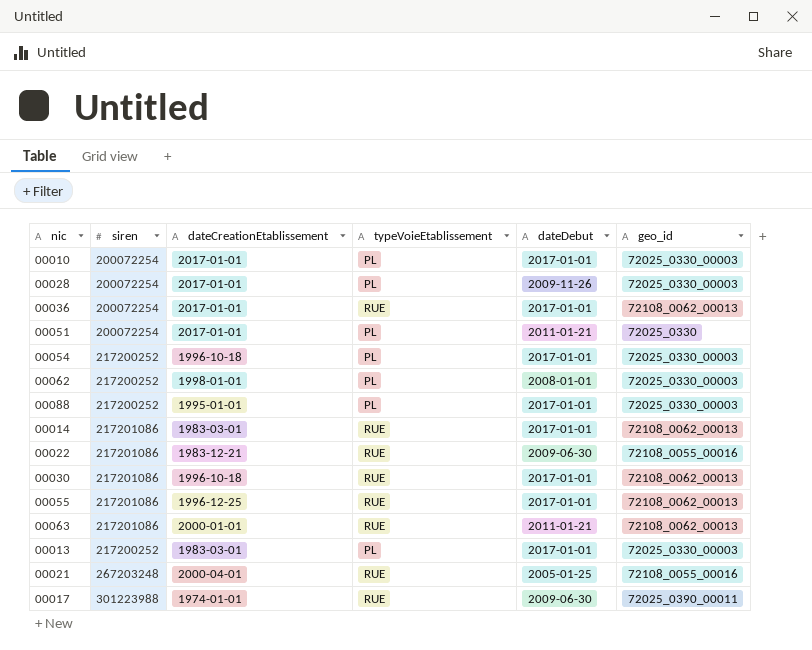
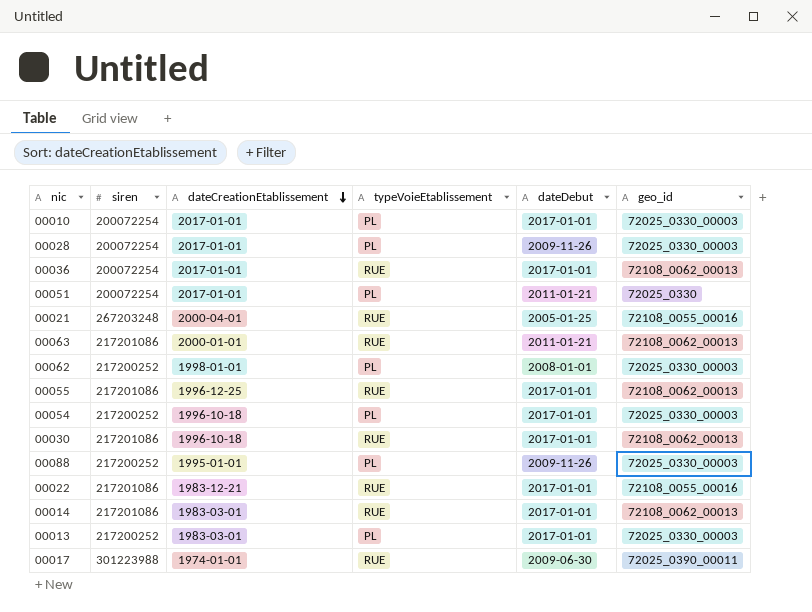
row order: none -> dateCreationEtablissement descending
00088 | dateDebut: 2017-01-01 -> 2009-11-26
00022 | dateDebut: 2009-06-30 -> 2017-01-01

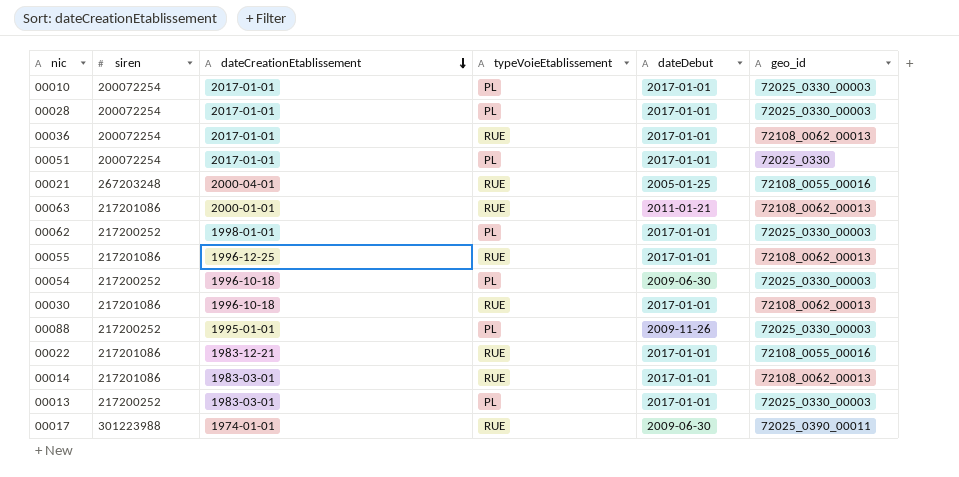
00028 | dateDebut: 2009-11-26 -> 2017-01-01
00051 | dateDebut: 2011-01-21 -> 2017-01-01
00062 | dateDebut: 2008-01-01 -> 2017-01-01
00054 | dateDebut: 2017-01-01 -> 2009-06-30

